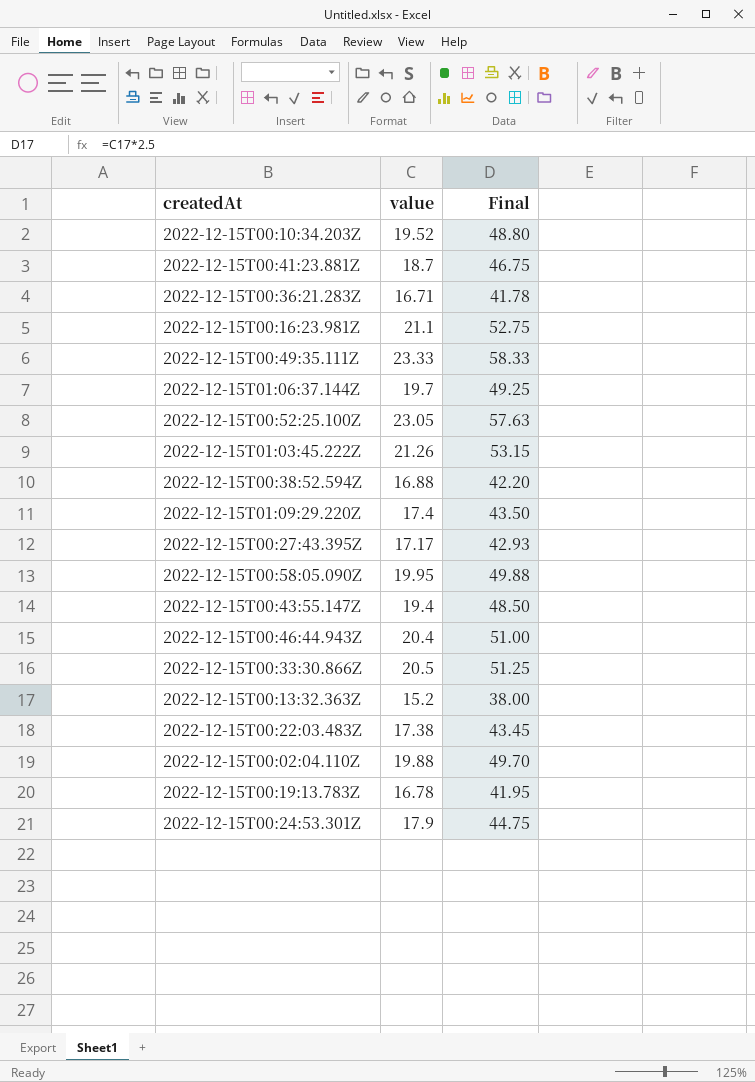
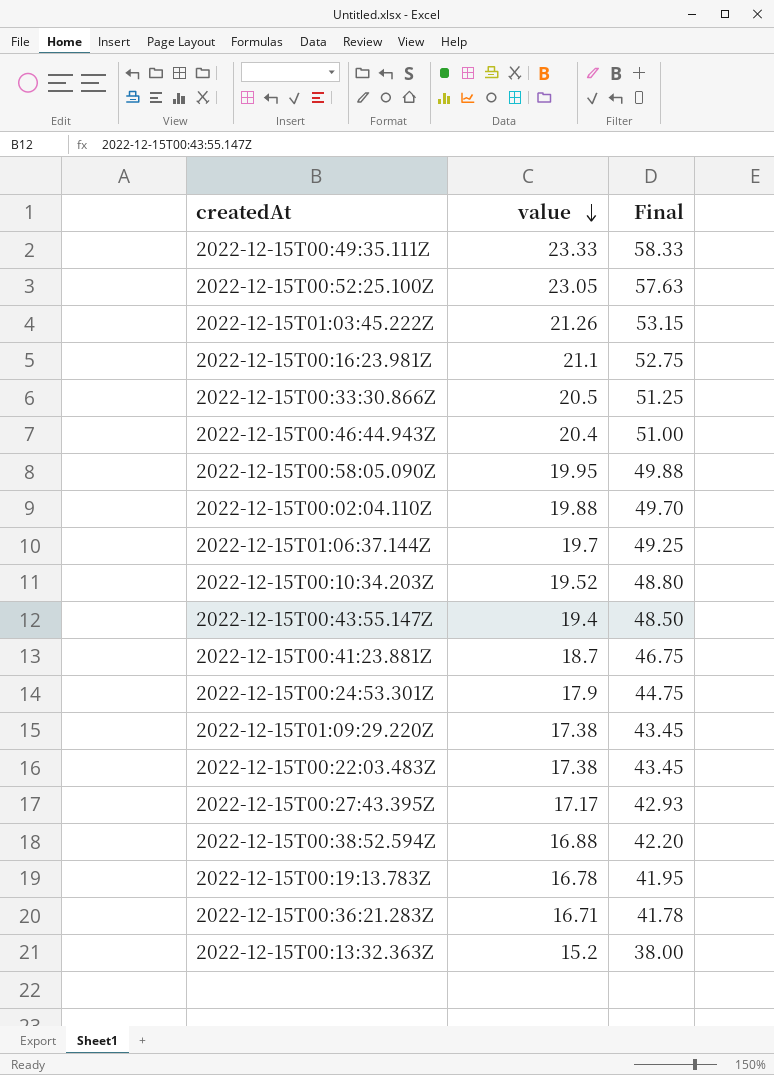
row order: none -> value descending
2022-12-15T01:09:29.220Z | value: 17.4 -> 17.38
2022-12-15T01:09:29.220Z | Final: 43.50 -> 43.45

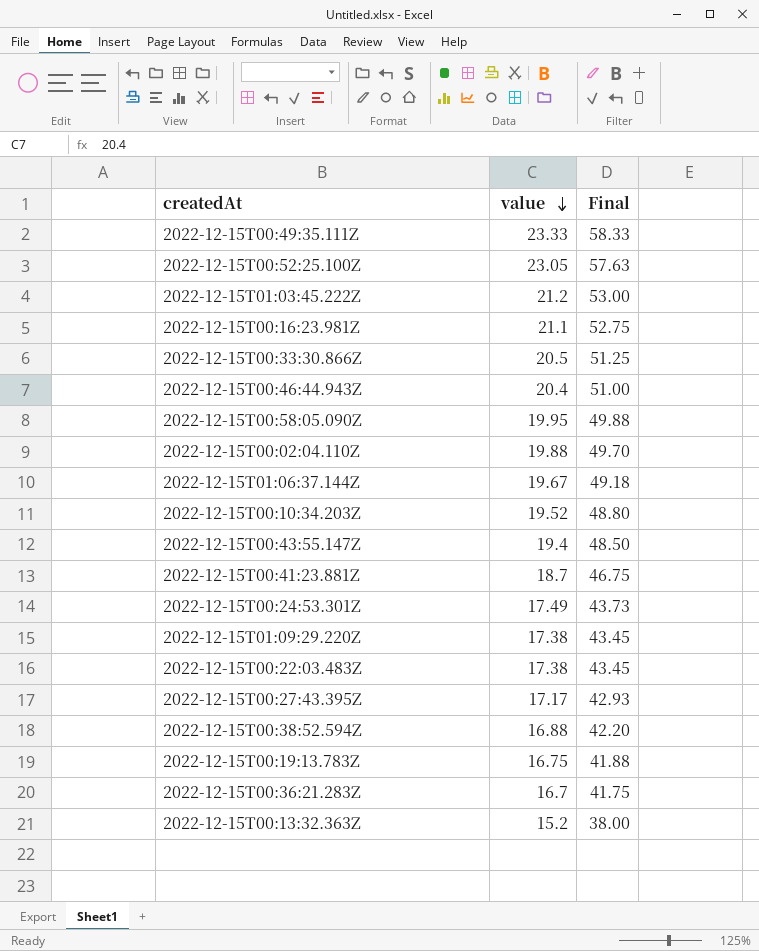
2022-12-15T01:03:45.222Z | value: 21.26 -> 21.2
2022-12-15T01:03:45.222Z | Final: 53.15 -> 53.00
2022-12-15T01:06:37.144Z | value: 19.7 -> 19.67
2022-12-15T01:06:37.144Z | Final: 49.25 -> 49.18
2022-12-15T00:24:53.301Z | value: 17.9 -> 17.49
2022-12-15T00:24:53.301Z | Final: 44.75 -> 43.73
2022-12-15T00:19:13.783Z | value: 16.78 -> 16.75
2022-12-15T00:19:13.783Z | Final: 41.95 -> 41.88
2022-12-15T00:36:21.283Z | value: 16.71 -> 16.7
2022-12-15T00:36:21.283Z | Final: 41.78 -> 41.75

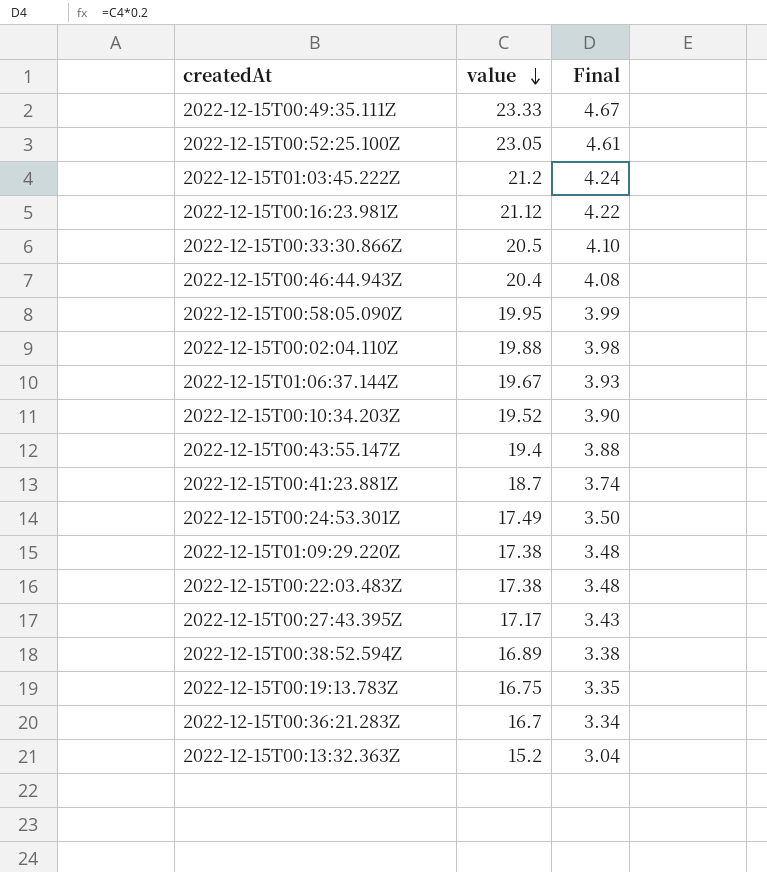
column Final | formula: [value] * 2.5 -> [value] * 0.2
2022-12-15T00:16:23.981Z | value: 21.1 -> 21.12
2022-12-15T00:38:52.594Z | value: 16.88 -> 16.89

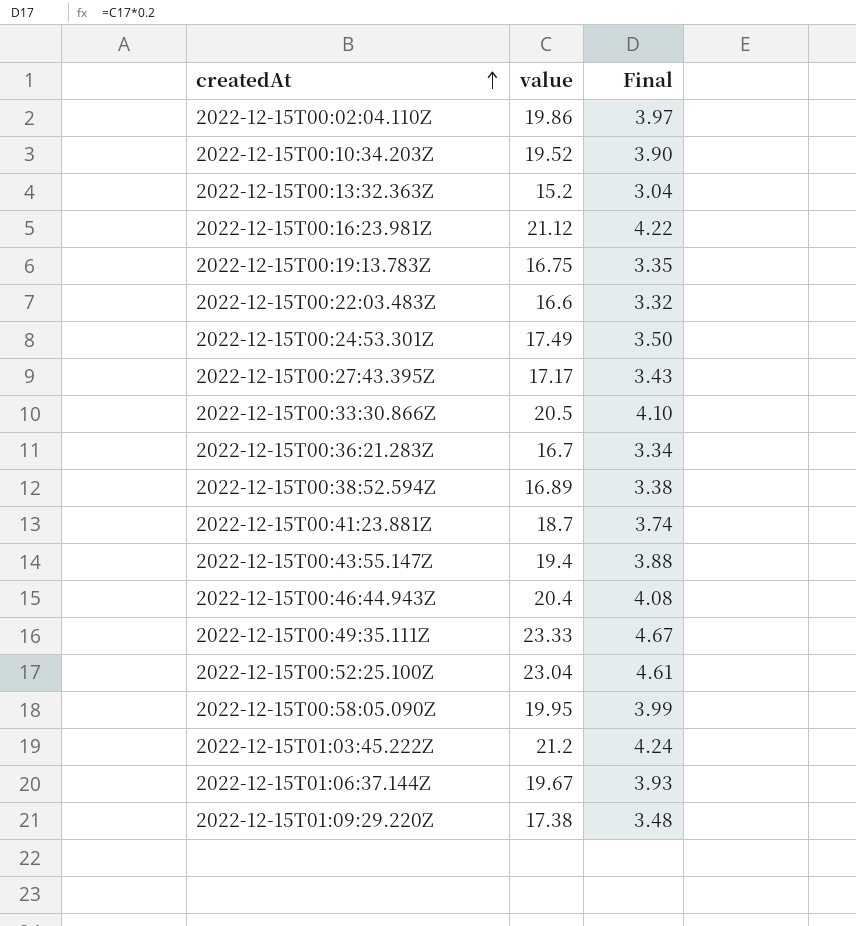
row order: value descending -> createdAt ascending
2022-12-15T00:02:04.110Z | value: 19.88 -> 19.86
2022-12-15T00:02:04.110Z | Final: 3.98 -> 3.97
2022-12-15T00:22:03.483Z | value: 17.38 -> 16.6
2022-12-15T00:22:03.483Z | Final: 3.48 -> 3.32
2022-12-15T00:52:25.100Z | value: 23.05 -> 23.04

